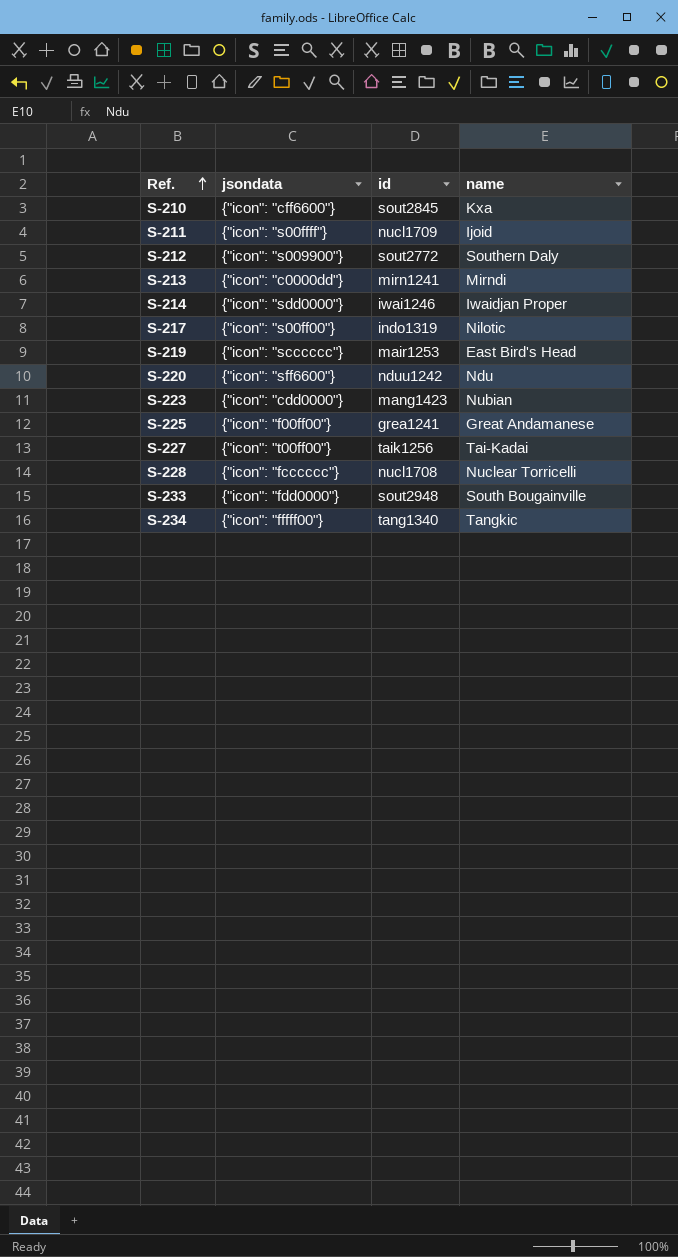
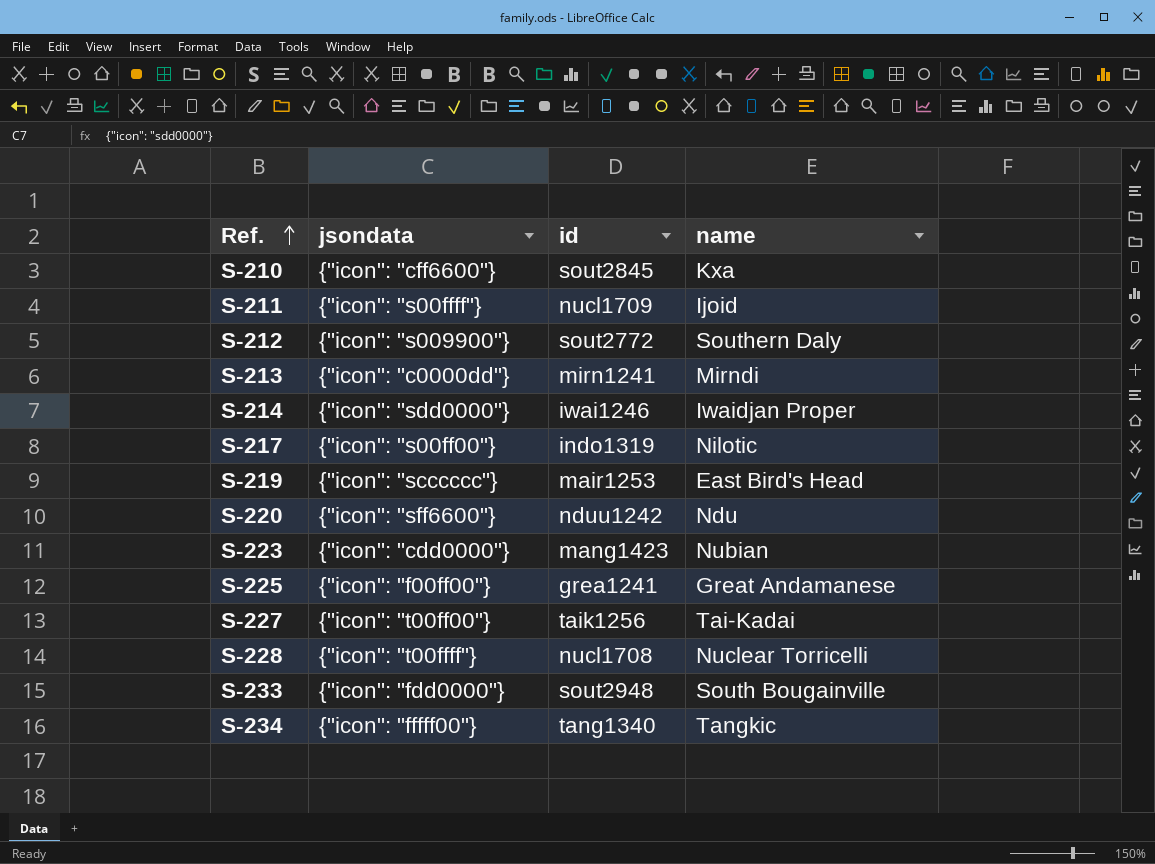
S-228 | jsondata: {"icon": "fcccccc"} -> {"icon": "t00ffff"}

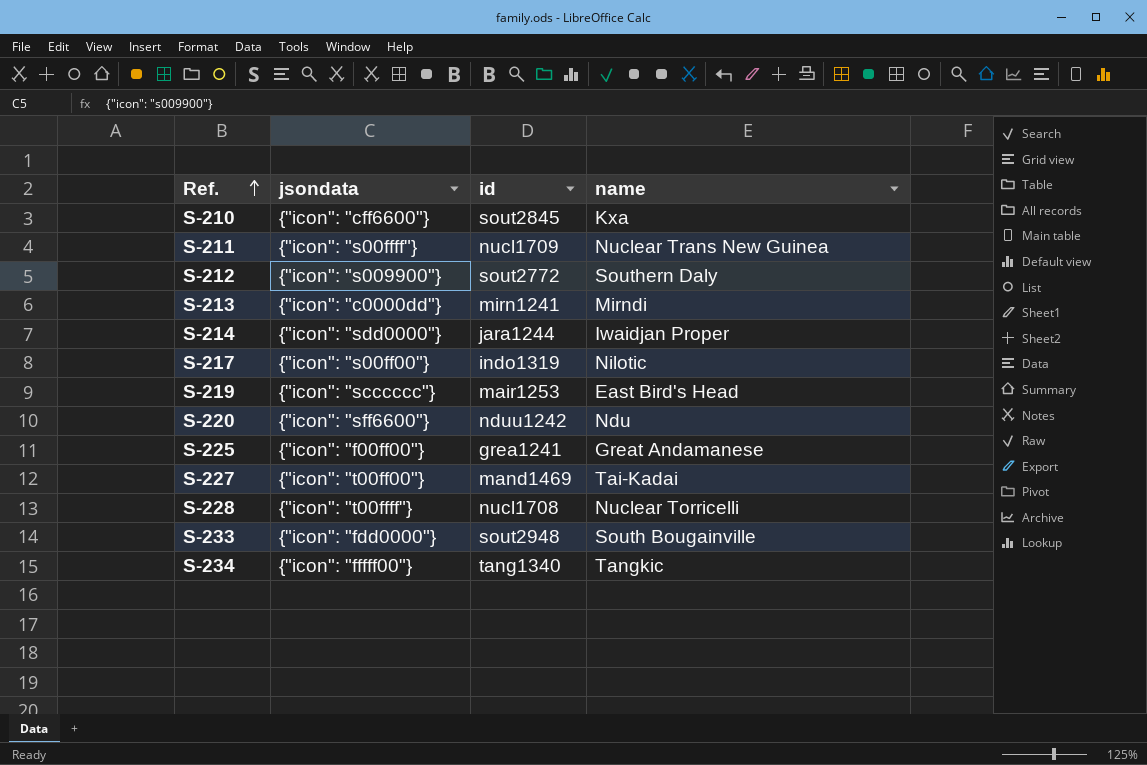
row S-223: {"icon": "cdd0000"} | mang1423 | Nubian -> none
S-211 | name: Ijoid -> Nuclear Trans New Guinea
S-214 | id: iwai1246 -> jara1244
S-227 | id: taik1256 -> mand1469

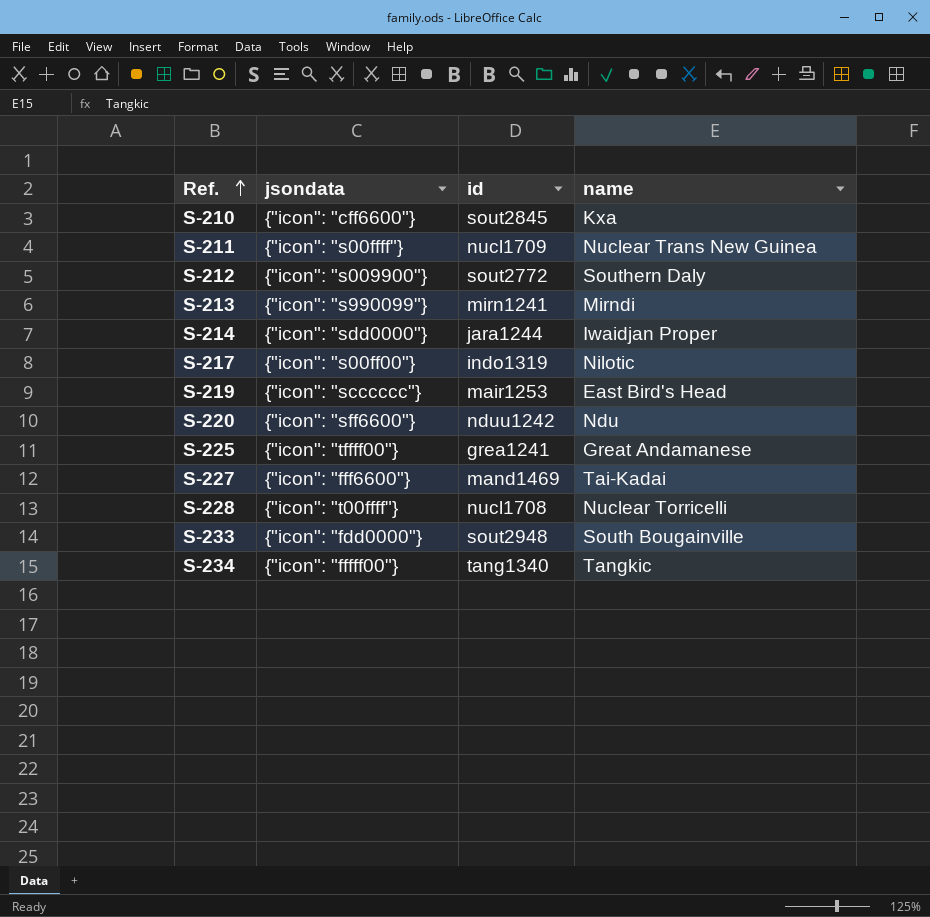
S-213 | jsondata: {"icon": "c0000dd"} -> {"icon": "s990099"}
S-225 | jsondata: {"icon": "f00ff00"} -> {"icon": "tffff00"}
S-227 | jsondata: {"icon": "t00ff00"} -> {"icon": "fff6600"}

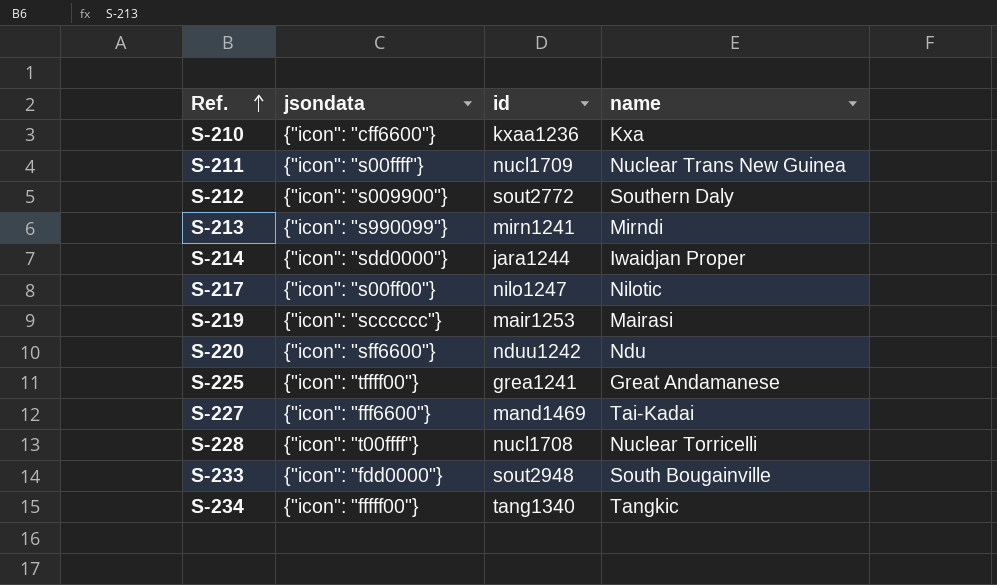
S-210 | id: sout2845 -> kxaa1236
S-217 | id: indo1319 -> nilo1247
S-219 | name: East Bird's Head -> Mairasi

